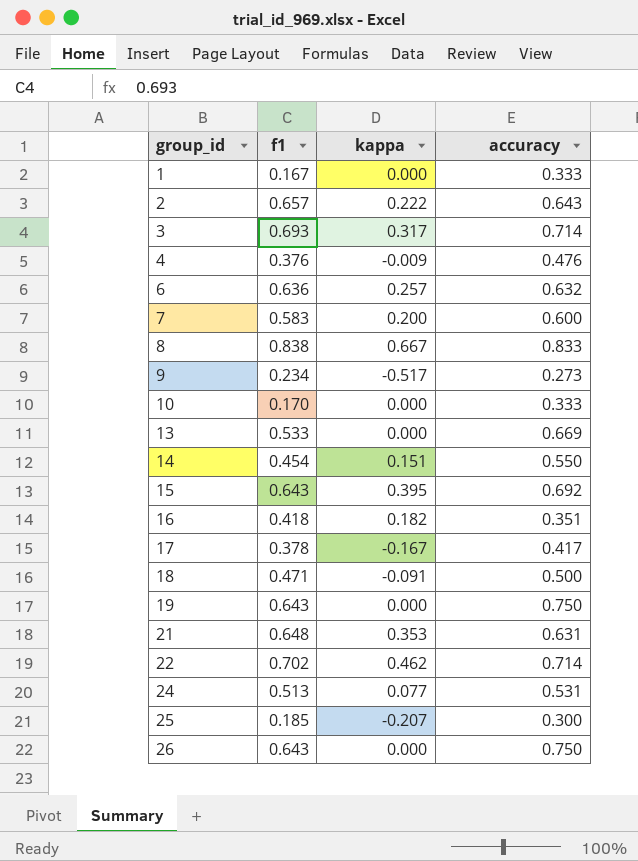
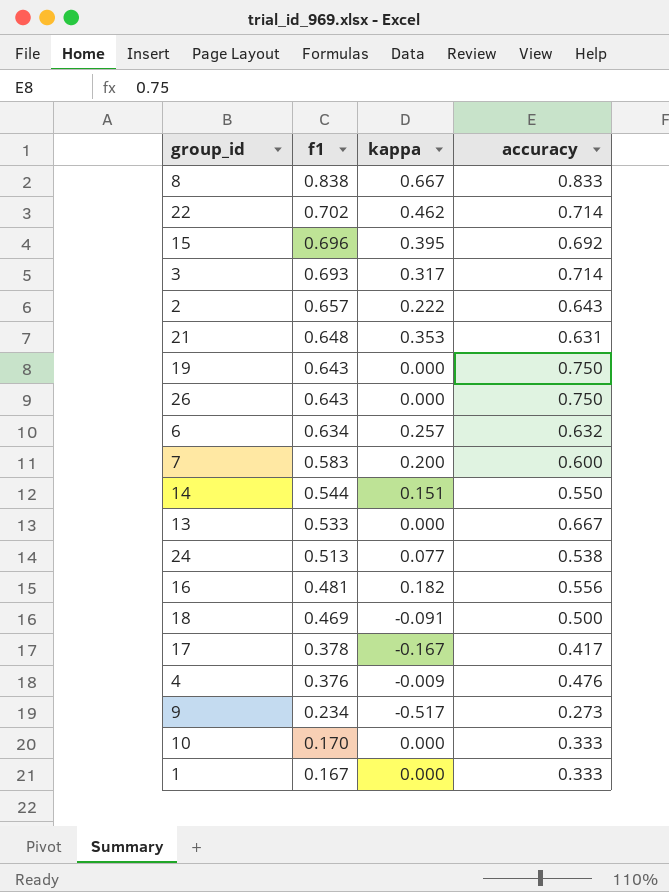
row order: group_id ascending -> f1 descending
row 25: 0.185 | -0.207 | 0.300 -> none
15 | f1: 0.643 -> 0.696
6 | f1: 0.636 -> 0.634
14 | f1: 0.454 -> 0.544
13 | accuracy: 0.669 -> 0.667
24 | accuracy: 0.531 -> 0.538
16 | f1: 0.418 -> 0.481
16 | accuracy: 0.351 -> 0.556
18 | f1: 0.471 -> 0.469

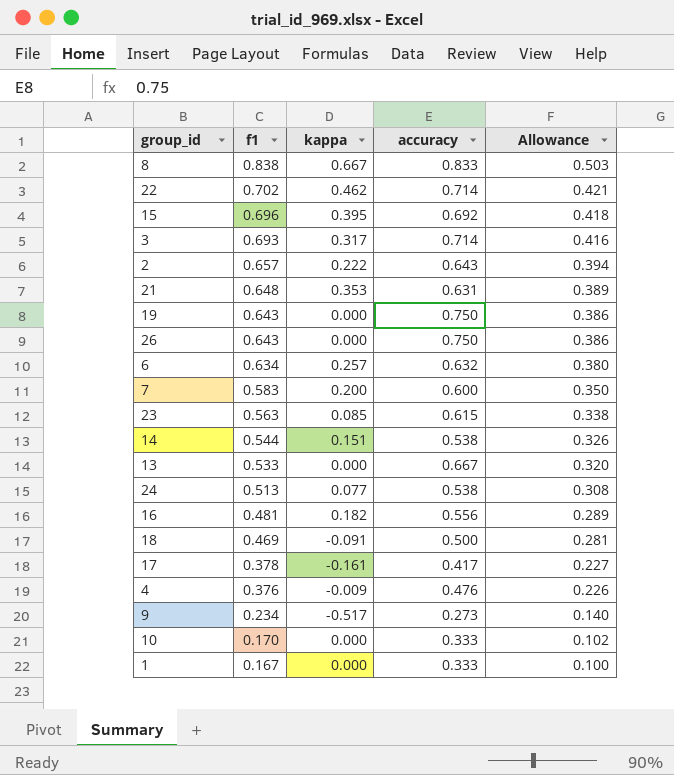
column Allowance | formula: none -> [f1] * 0.6
row 23: none -> 0.563 | 0.085 | 0.615 | 0.338
14 | accuracy: 0.550 -> 0.538
17 | kappa: -0.167 -> -0.161

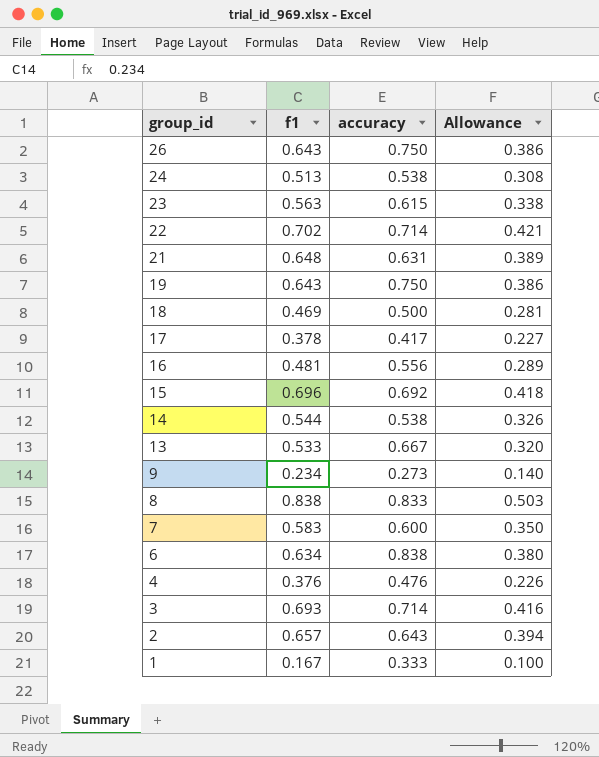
row order: f1 descending -> group_id descending
column kappa | position: 3 -> none
row 10: 0.170 | 0.000 | 0.333 | 0.102 -> none
6 | accuracy: 0.632 -> 0.838

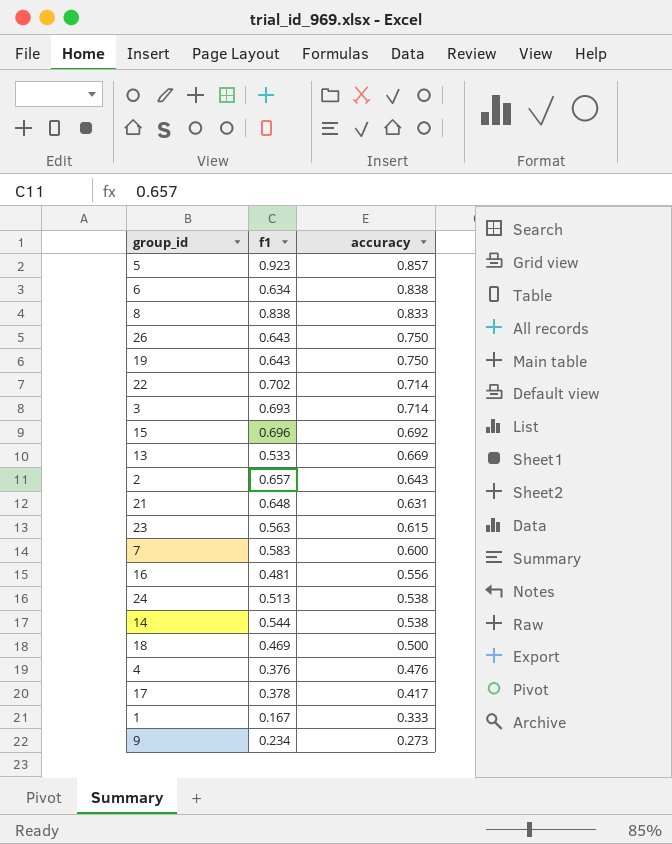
row order: group_id descending -> accuracy descending
column Allowance | formula: [f1] * 0.6 -> none
row 5: none -> 0.923 | 0.857
13 | accuracy: 0.667 -> 0.669

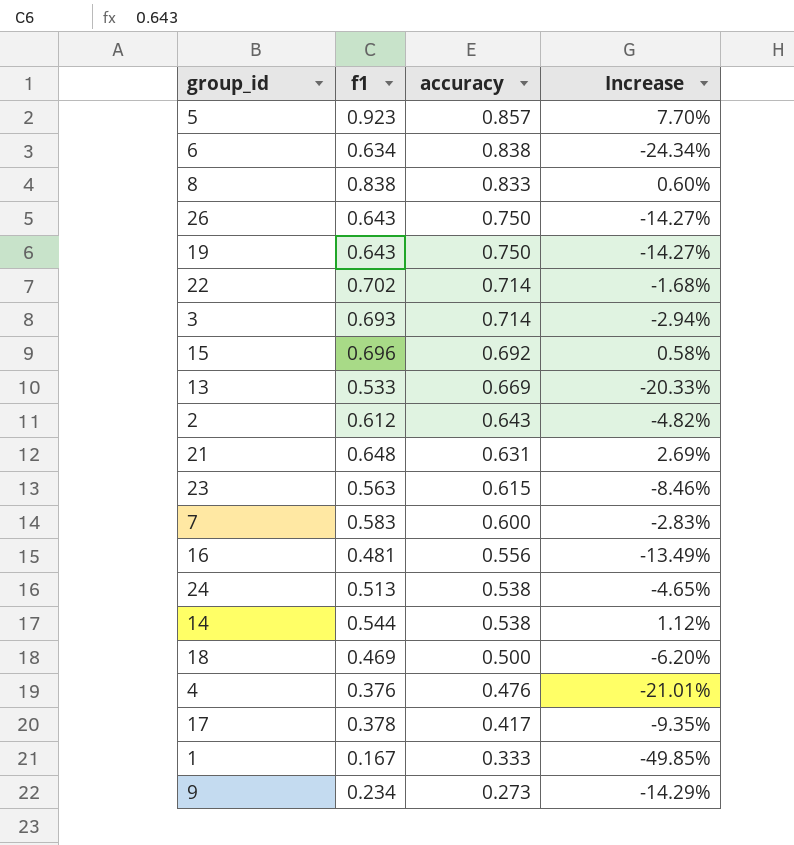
column Increase | formula: none -> ([f1] - [accuracy]) / [accuracy]
2 | f1: 0.657 -> 0.612

